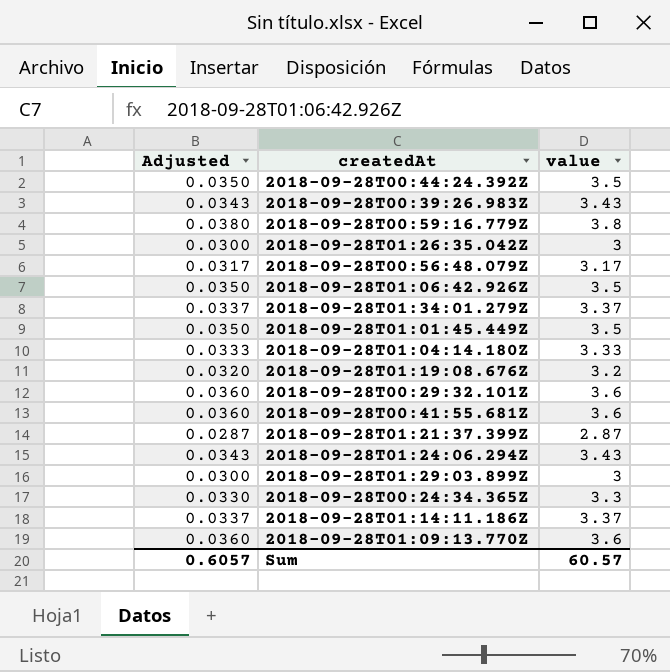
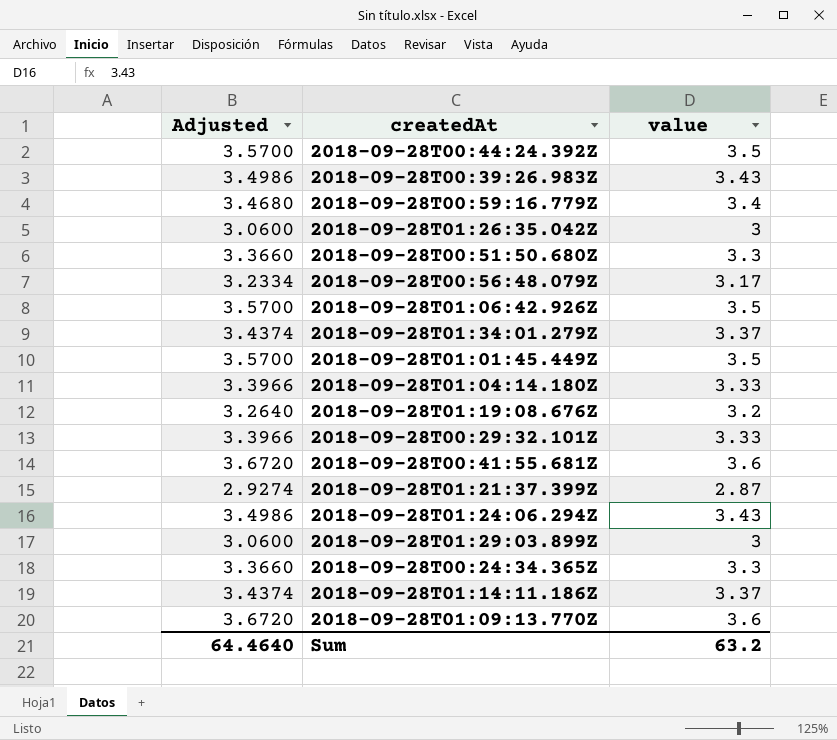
column Adjusted | formula: [value] * 0.01 -> [value] * 1.02
2018-09-28T00:59:16.779Z | value: 3.8 -> 3.4
row 2018-09-28T00:51:50.680Z: none -> 3.3660 | 3.3
2018-09-28T00:29:32.101Z | value: 3.6 -> 3.33
Sum | Adjusted: 0.6057 -> 64.4640
Sum | value: 60.57 -> 63.2

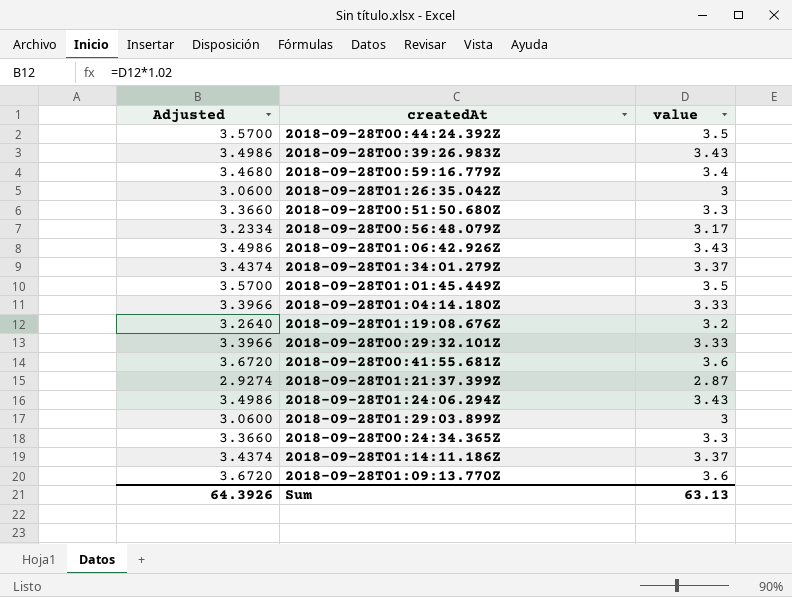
2018-09-28T01:06:42.926Z | Adjusted: 3.5700 -> 3.4986
2018-09-28T01:06:42.926Z | value: 3.5 -> 3.43
Sum | Adjusted: 64.4640 -> 64.3926
Sum | value: 63.2 -> 63.13

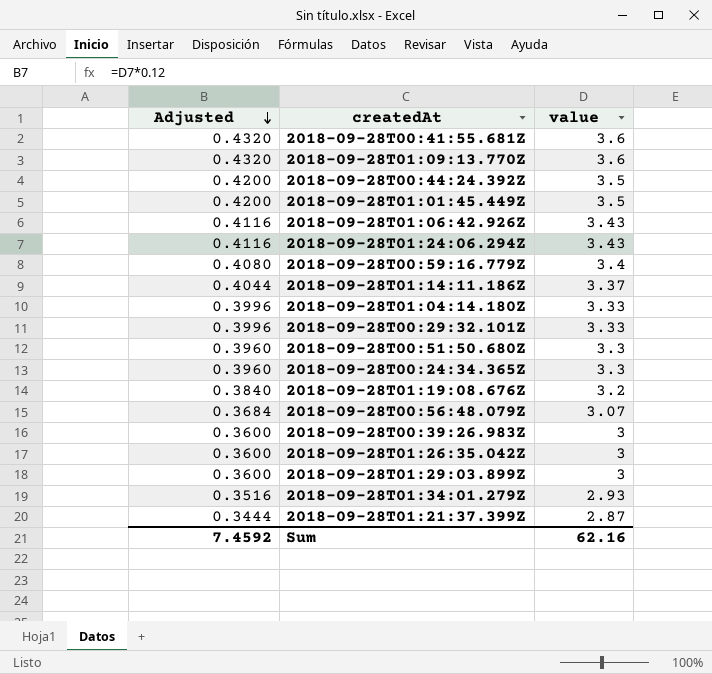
row order: none -> Adjusted descending
column Adjusted | formula: [value] * 1.02 -> [value] * 0.12
2018-09-28T00:56:48.079Z | value: 3.17 -> 3.07
2018-09-28T00:39:26.983Z | value: 3.43 -> 3
2018-09-28T01:34:01.279Z | value: 3.37 -> 2.93
Sum | Adjusted: 64.3926 -> 7.4592
Sum | value: 63.13 -> 62.16

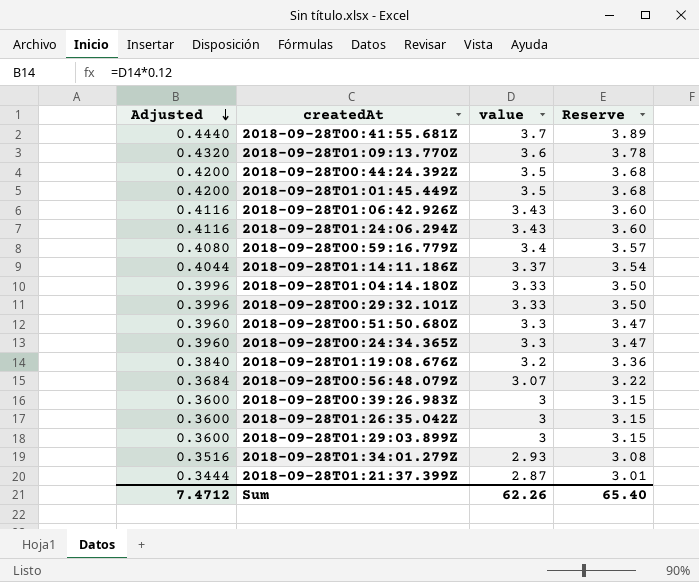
column Reserve | formula: none -> [value] * 1.05
2018-09-28T00:41:55.681Z | Adjusted: 0.4320 -> 0.4440
2018-09-28T00:41:55.681Z | value: 3.6 -> 3.7
Sum | Adjusted: 7.4592 -> 7.4712
Sum | value: 62.16 -> 62.26

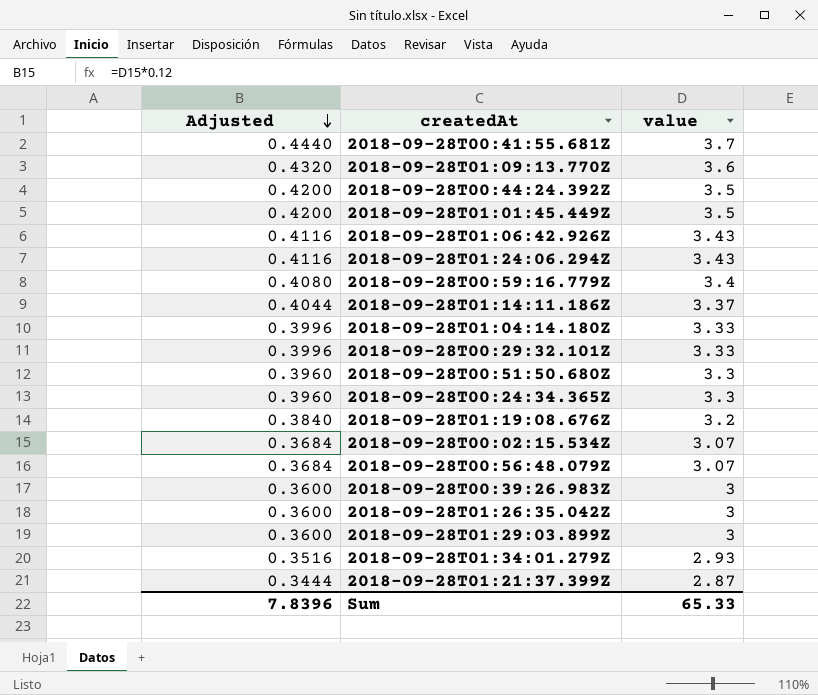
column Reserve | formula: [value] * 1.05 -> none
row 2018-09-28T00:02:15.534Z: none -> 0.3684 | 3.07
Sum | Adjusted: 7.4712 -> 7.8396
Sum | value: 62.26 -> 65.33

